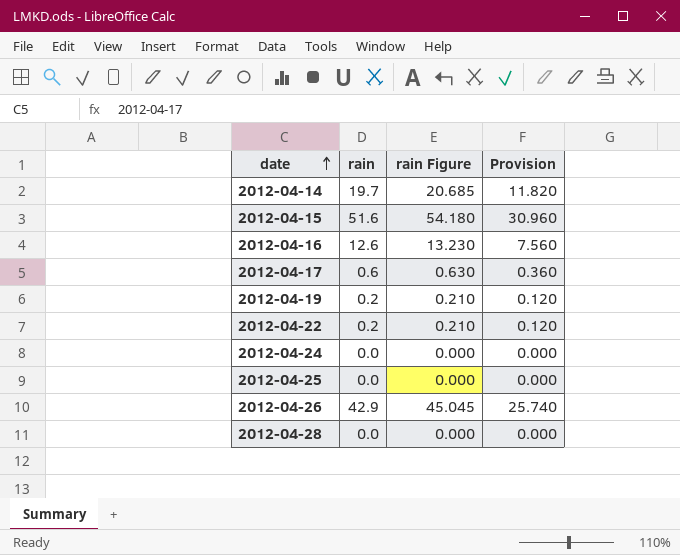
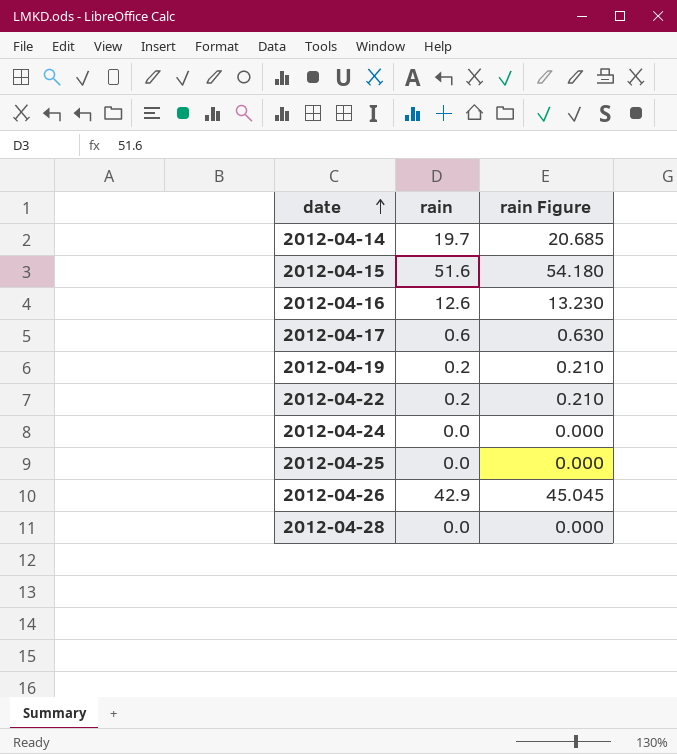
column Provision | formula: [rain] * 0.6 -> none

